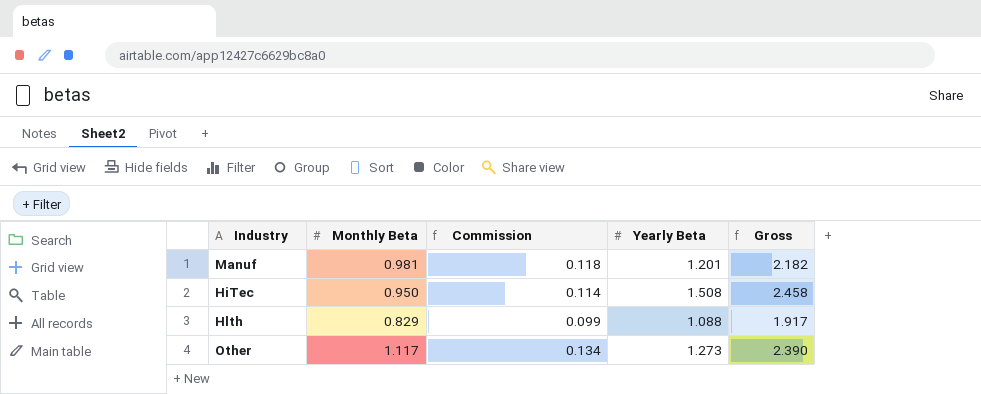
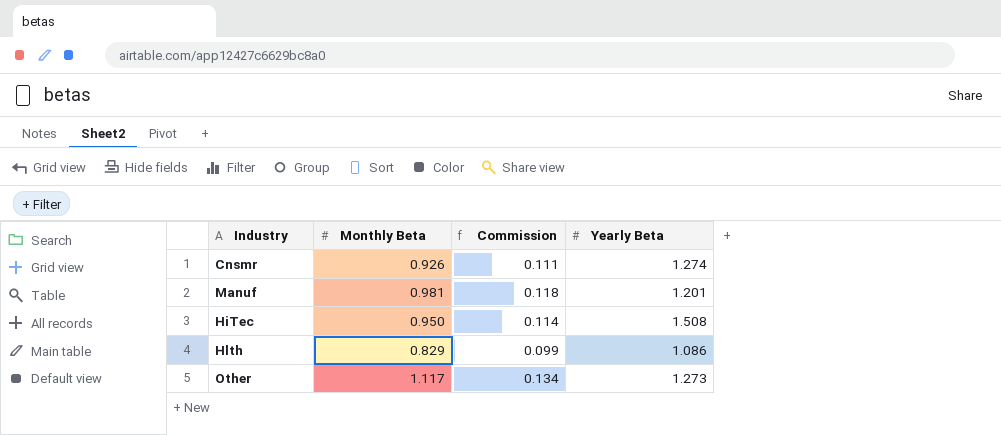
column Gross | formula: [Monthly Beta] + [Yearly Beta] -> none
row Cnsmr: none -> 0.926 | 0.111 | 1.274
Hlth | Yearly Beta: 1.088 -> 1.086

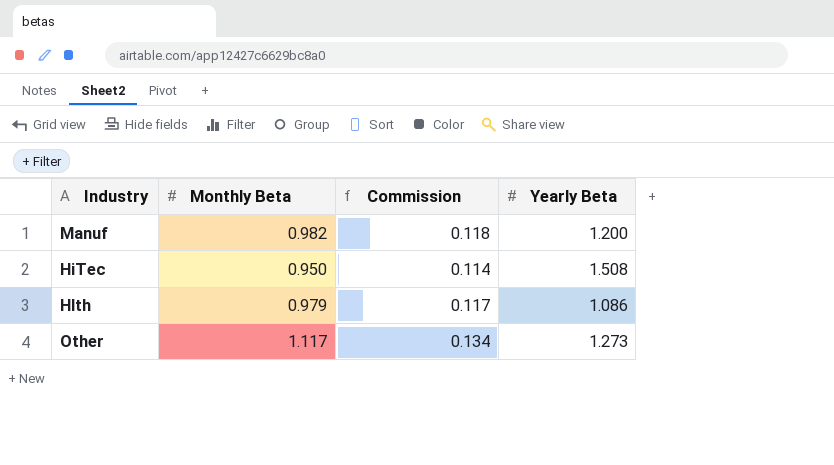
row Cnsmr: 0.926 | 0.111 | 1.274 -> none
Manuf | Monthly Beta: 0.981 -> 0.982
Manuf | Yearly Beta: 1.201 -> 1.200
Hlth | Monthly Beta: 0.829 -> 0.979
Hlth | Commission: 0.099 -> 0.117

